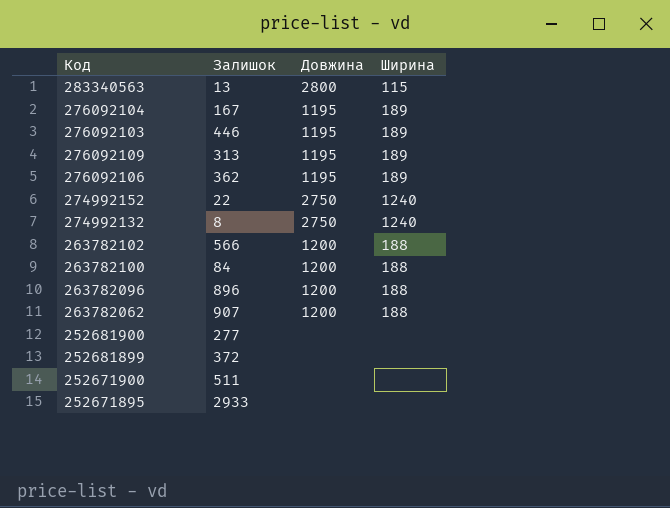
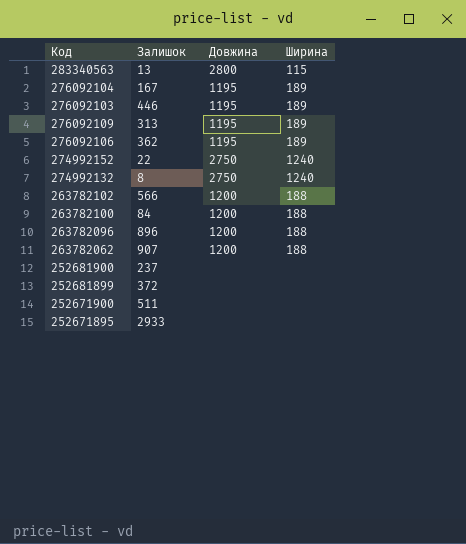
252681900 | Залишок: 277 -> 237

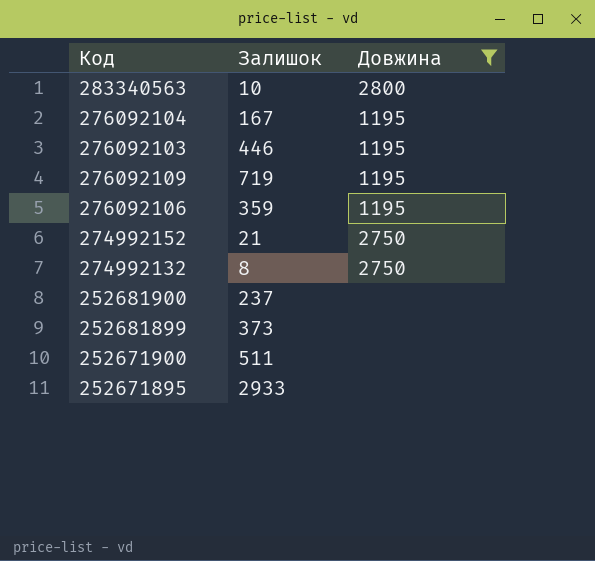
filter: none -> Довжина != 1200
column Ширина | position: 4 -> none
283340563 | Залишок: 13 -> 10
276092109 | Залишок: 313 -> 719
276092106 | Залишок: 362 -> 359
274992152 | Залишок: 22 -> 21
252681899 | Залишок: 372 -> 373

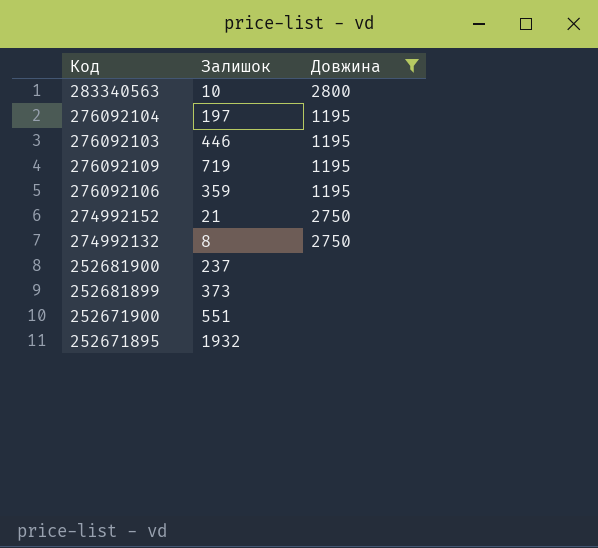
276092104 | Залишок: 167 -> 197
252671900 | Залишок: 511 -> 551
252671895 | Залишок: 2933 -> 1932

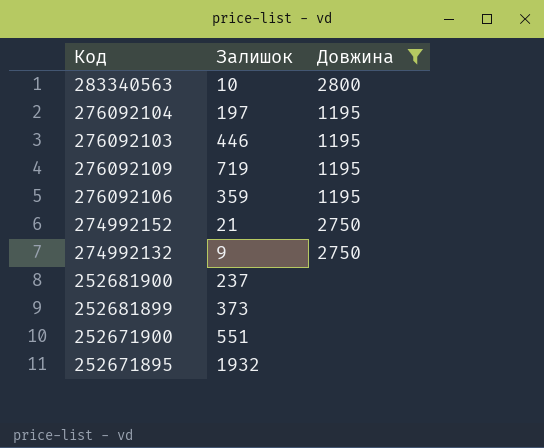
274992132 | Залишок: 8 -> 9

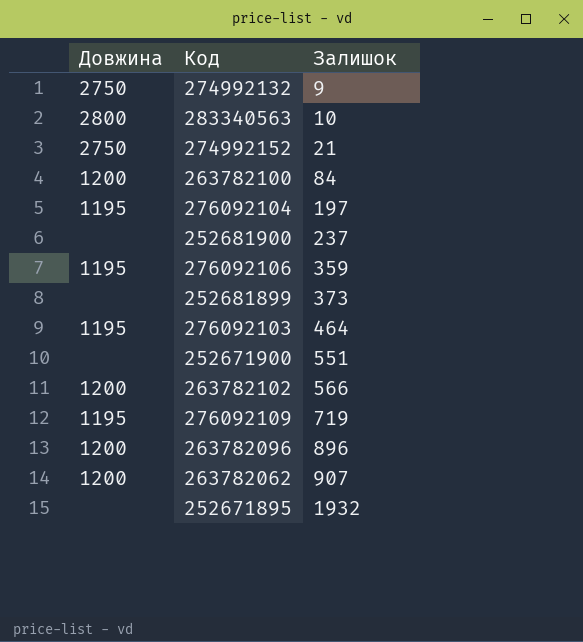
filter: Довжина != 1200 -> none
row order: none -> Залишок ascending
column Довжина | position: 3 -> 1
276092103 | Залишок: 446 -> 464

